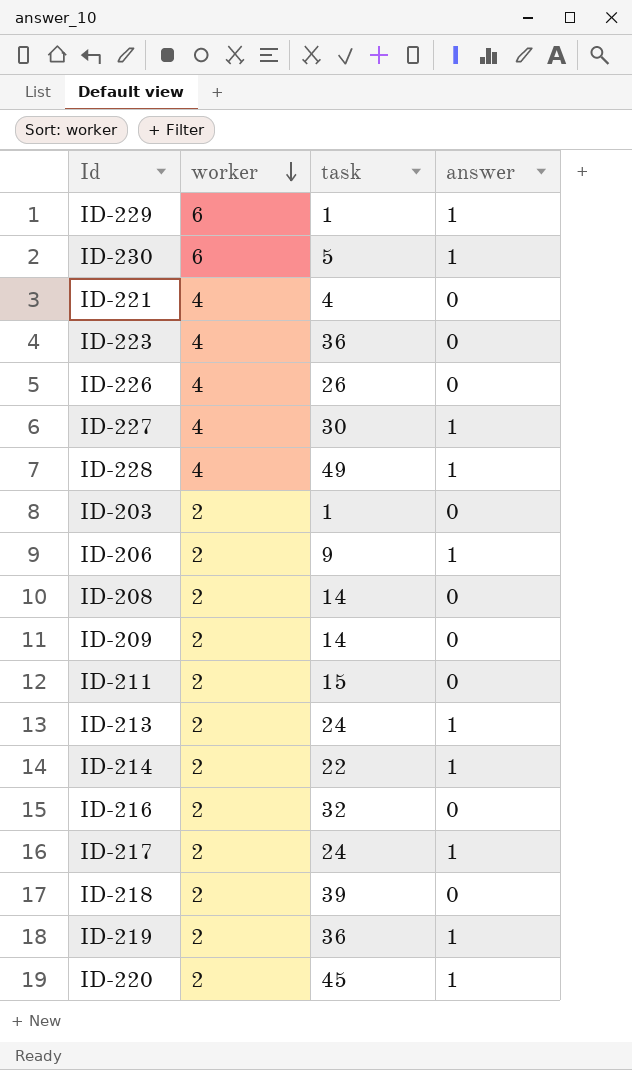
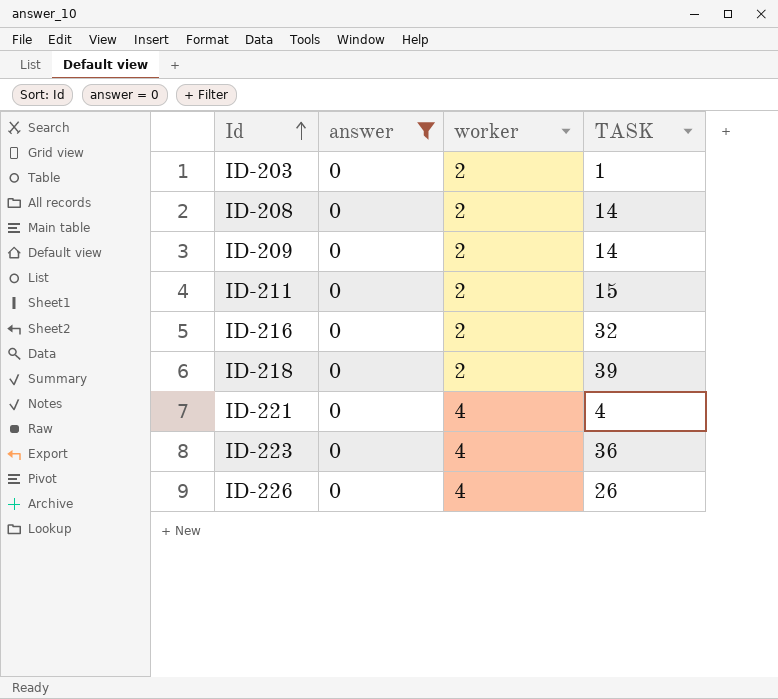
filter: none -> answer = 0
row order: worker descending -> Id ascending
column answer | position: 4 -> 2
column name: task -> TASK

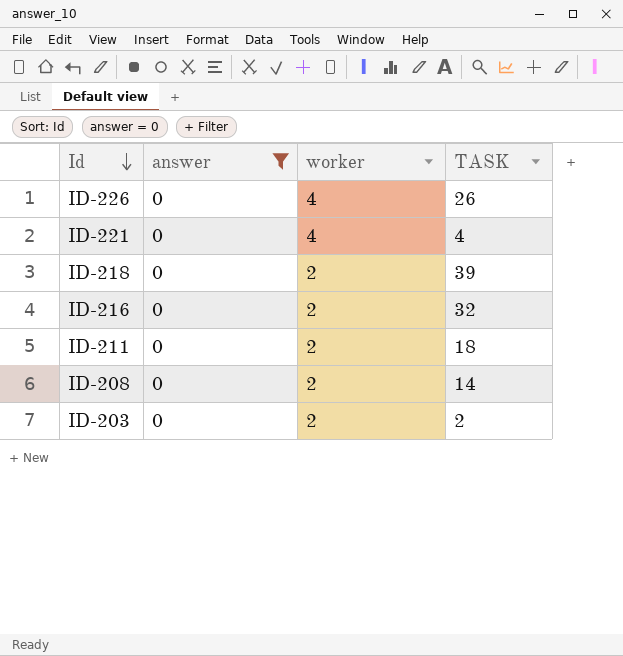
row order: Id ascending -> Id descending
row ID-209: 0 | 2 | 14 -> none
row ID-223: 0 | 4 | 36 -> none
ID-211 | TASK: 15 -> 18
ID-203 | TASK: 1 -> 2

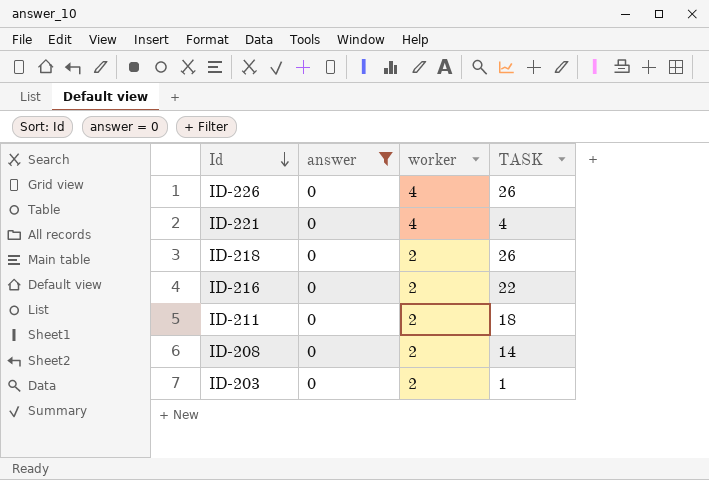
ID-218 | TASK: 39 -> 26
ID-216 | TASK: 32 -> 22
ID-203 | TASK: 2 -> 1

